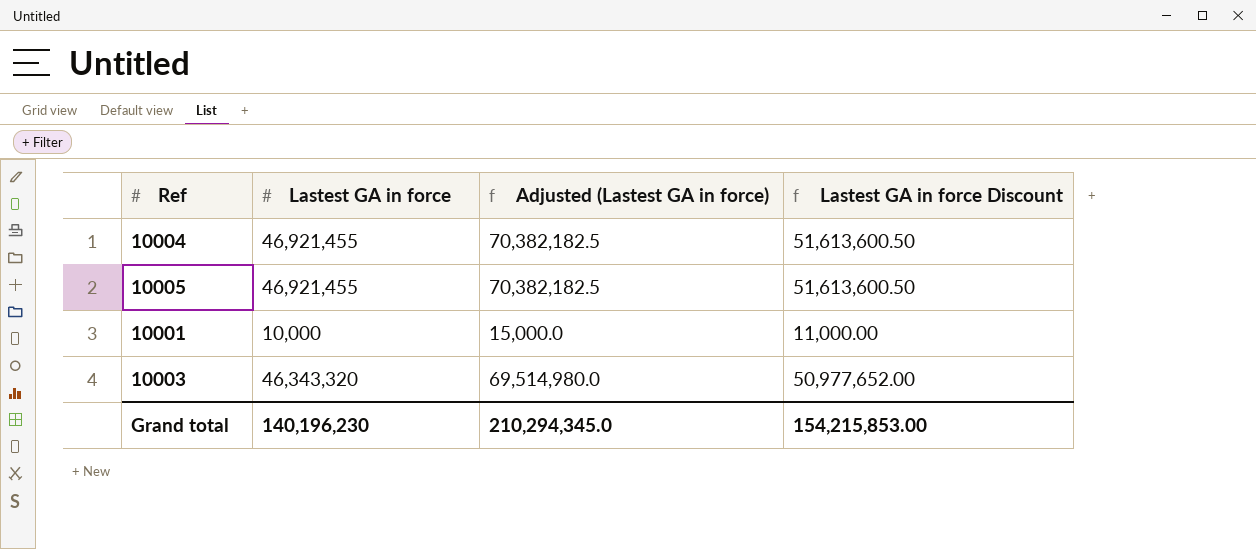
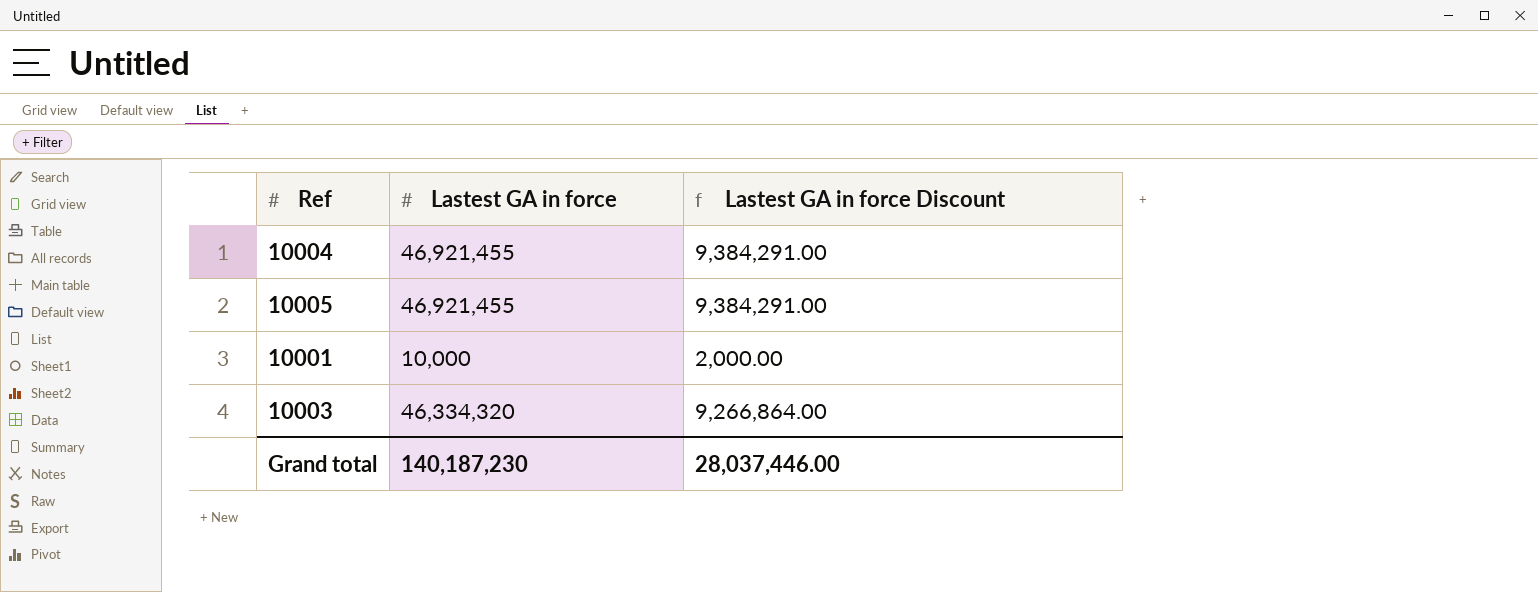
column Adjusted (Lastest GA in force) | formula: [Lastest GA in force] * 1.5 -> none
column Lastest GA in force Discount | formula: [Lastest GA in force] * 1.1 -> [Lastest GA in force] * 0.2
10003 | Lastest GA in force: 46,343,320 -> 46,334,320
Grand total | Lastest GA in force: 140,196,230 -> 140,187,230
Grand total | Lastest GA in force Discount: 154,215,853.00 -> 28,037,446.00

